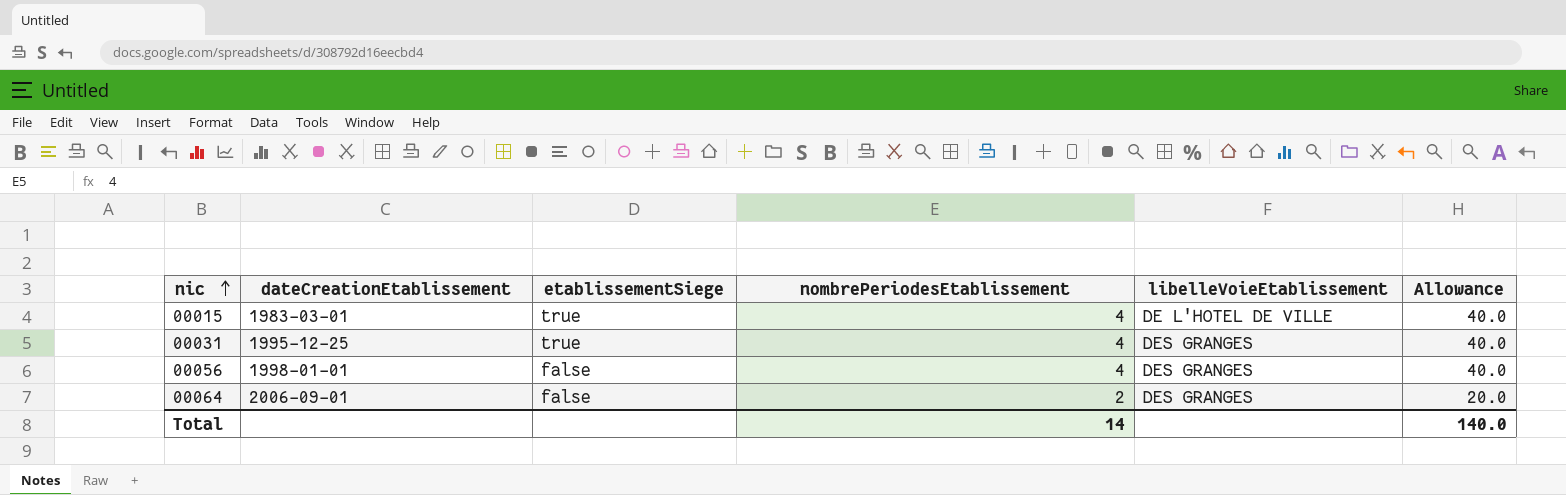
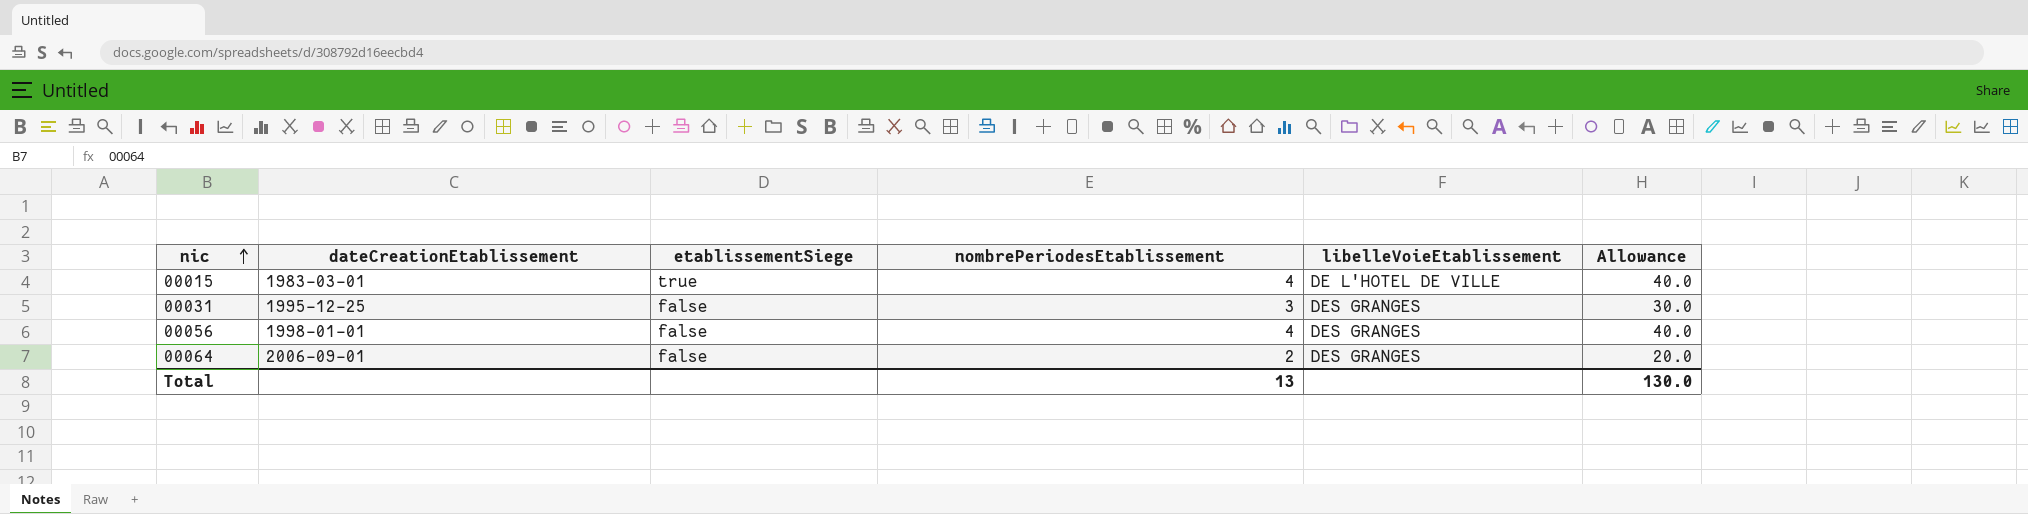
00031 | etablissementSiege: true -> false
00031 | nombrePeriodesEtablissement: 4 -> 3
00031 | Allowance: 40.0 -> 30.0
Total | nombrePeriodesEtablissement: 14 -> 13
Total | Allowance: 140.0 -> 130.0

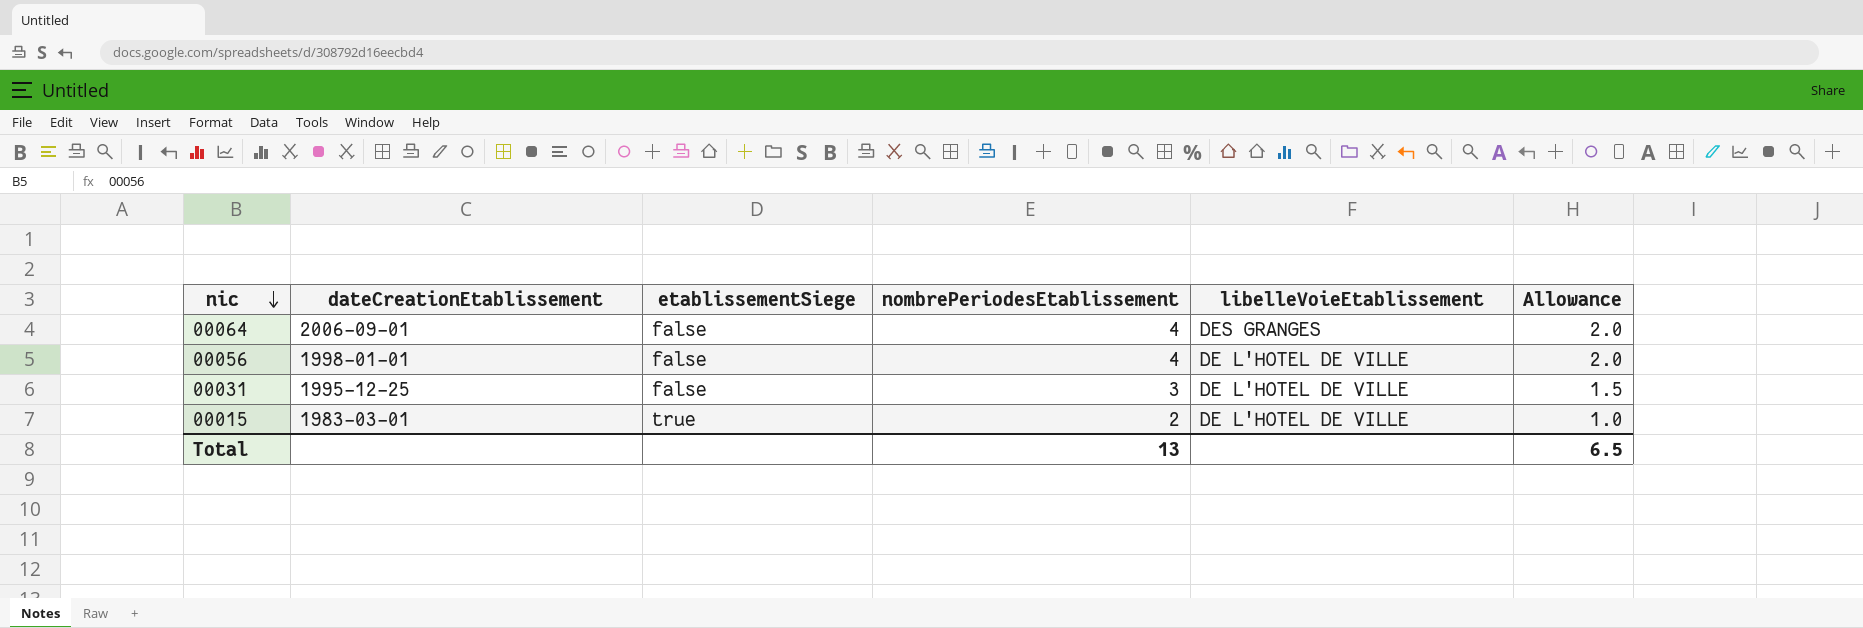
row order: nic ascending -> nic descending
column Allowance | formula: [nombrePeriodesEtablissement] * 10 -> [nombrePeriodesEtablissement] * 0.5
00064 | nombrePeriodesEtablissement: 2 -> 4
00056 | libelleVoieEtablissement: DES GRANGES -> DE L'HOTEL DE VILLE
00031 | libelleVoieEtablissement: DES GRANGES -> DE L'HOTEL DE VILLE
00015 | nombrePeriodesEtablissement: 4 -> 2
Total | Allowance: 130.0 -> 6.5

